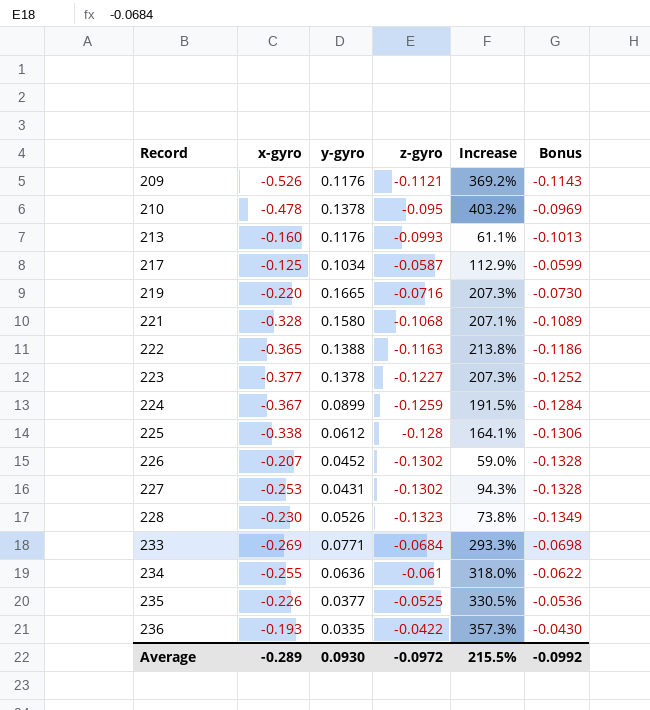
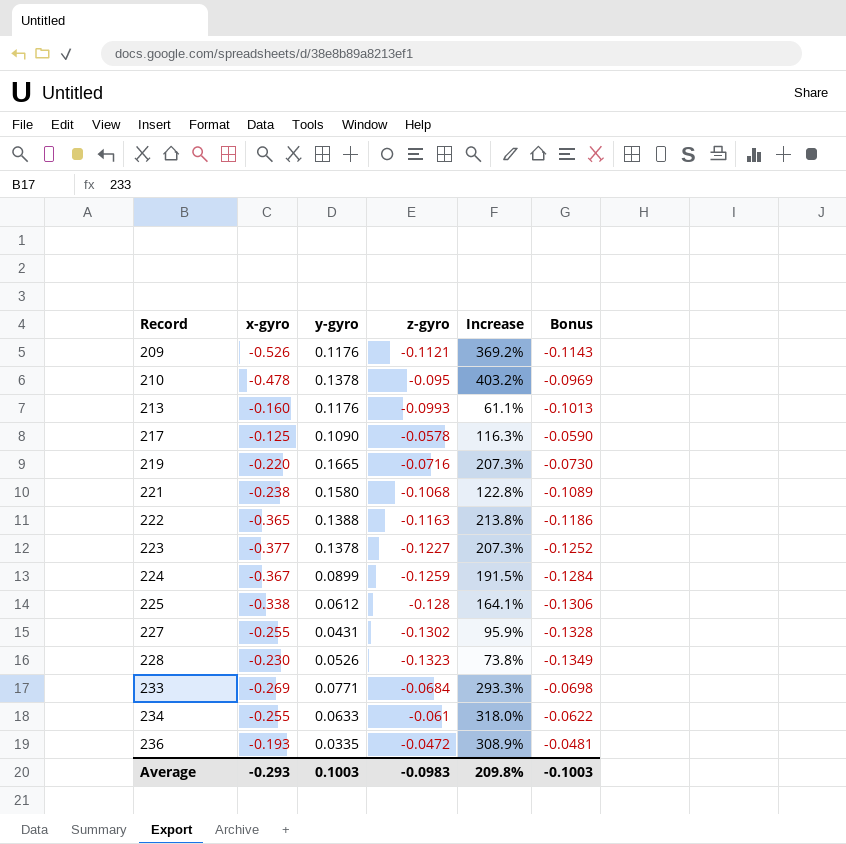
row 226: -0.207 | 0.0452 | -0.1302 | 59.0% | -0.1328 -> none
row 235: -0.226 | 0.0377 | -0.0525 | 330.5% | -0.0536 -> none
217 | y-gyro: 0.1034 -> 0.1090
217 | z-gyro: -0.0587 -> -0.0578
217 | Increase: 112.9% -> 116.3%
217 | Bonus: -0.0599 -> -0.0590
221 | x-gyro: -0.328 -> -0.238
221 | Increase: 207.1% -> 122.8%
227 | x-gyro: -0.253 -> -0.255
227 | Increase: 94.3% -> 95.9%
234 | y-gyro: 0.0636 -> 0.0633
236 | z-gyro: -0.0422 -> -0.0472
236 | Increase: 357.3% -> 308.9%
236 | Bonus: -0.0430 -> -0.0481
Average | x-gyro: -0.289 -> -0.293
Average | y-gyro: 0.0930 -> 0.1003
Average | z-gyro: -0.0972 -> -0.0983
Average | Increase: 215.5% -> 209.8%
Average | Bonus: -0.0992 -> -0.1003

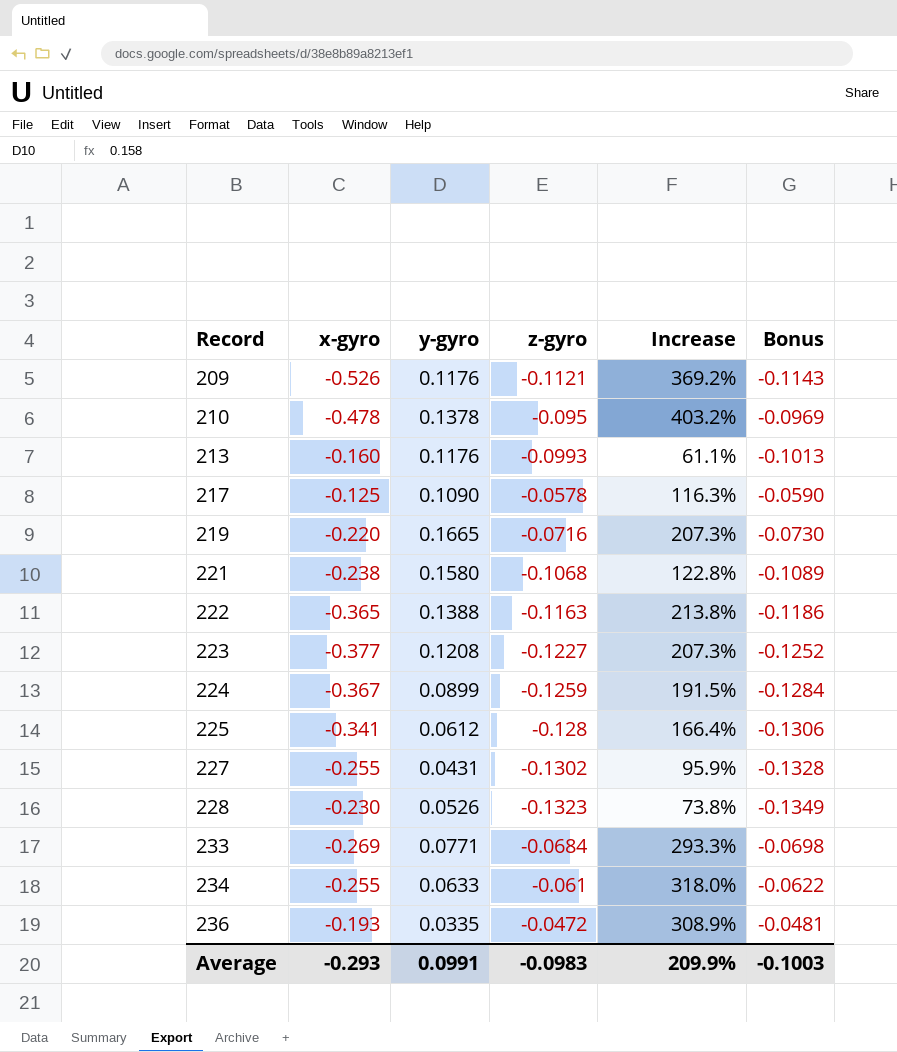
223 | y-gyro: 0.1378 -> 0.1208
225 | x-gyro: -0.338 -> -0.341
225 | Increase: 164.1% -> 166.4%
Average | y-gyro: 0.1003 -> 0.0991
Average | Increase: 209.8% -> 209.9%

